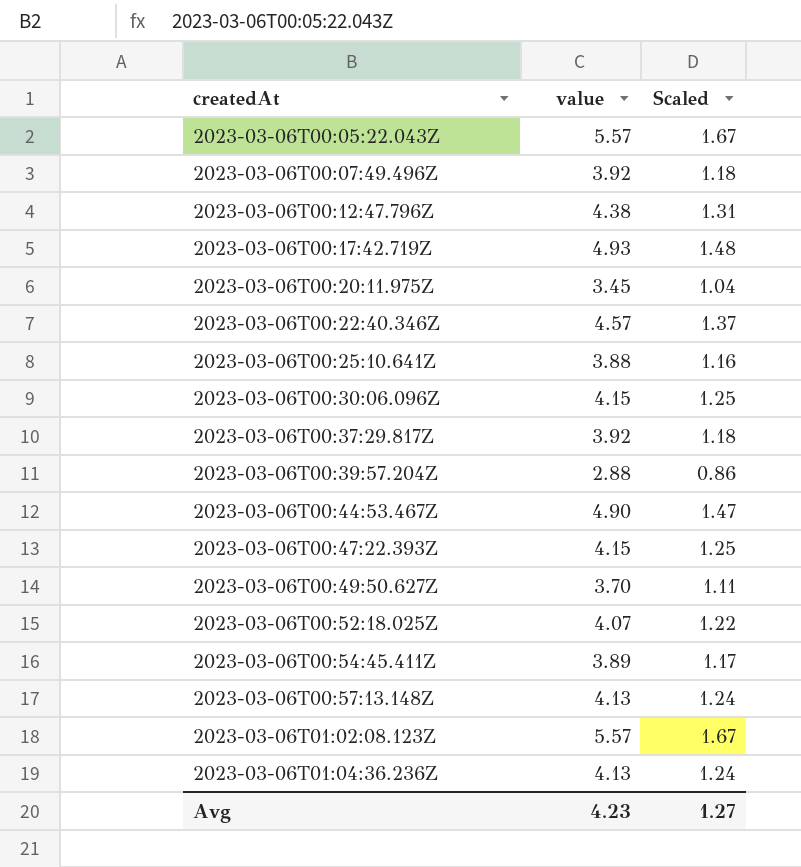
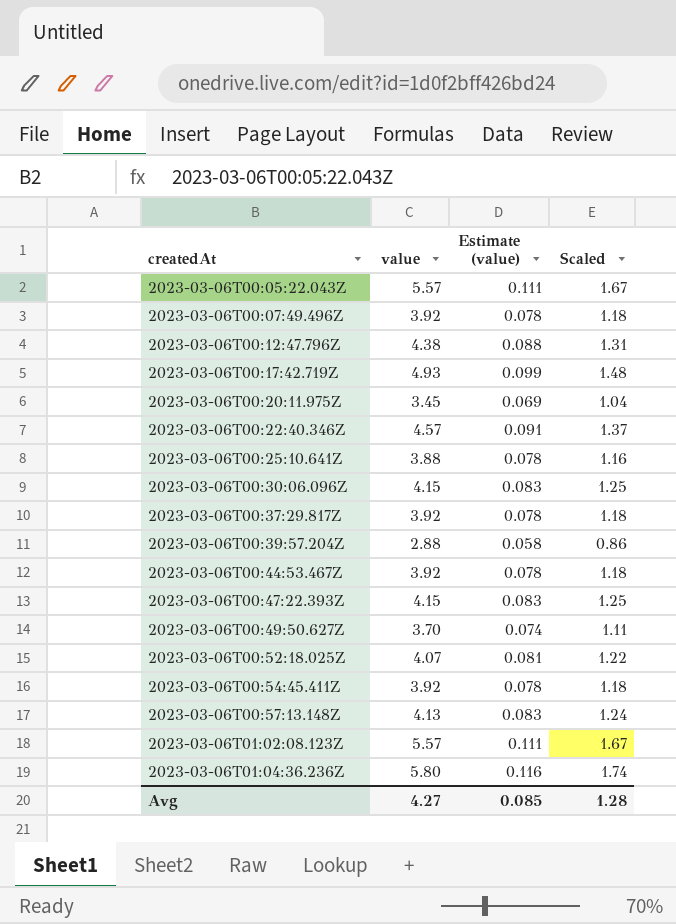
column Estimate (value) | formula: none -> [value] * 0.02
2023-03-06T00:44:53.467Z | value: 4.90 -> 3.92
2023-03-06T00:44:53.467Z | Scaled: 1.47 -> 1.18
2023-03-06T00:54:45.411Z | value: 3.89 -> 3.92
2023-03-06T00:54:45.411Z | Scaled: 1.17 -> 1.18
2023-03-06T01:04:36.236Z | value: 4.13 -> 5.80
2023-03-06T01:04:36.236Z | Scaled: 1.24 -> 1.74
Avg | value: 4.23 -> 4.27
Avg | Scaled: 1.27 -> 1.28

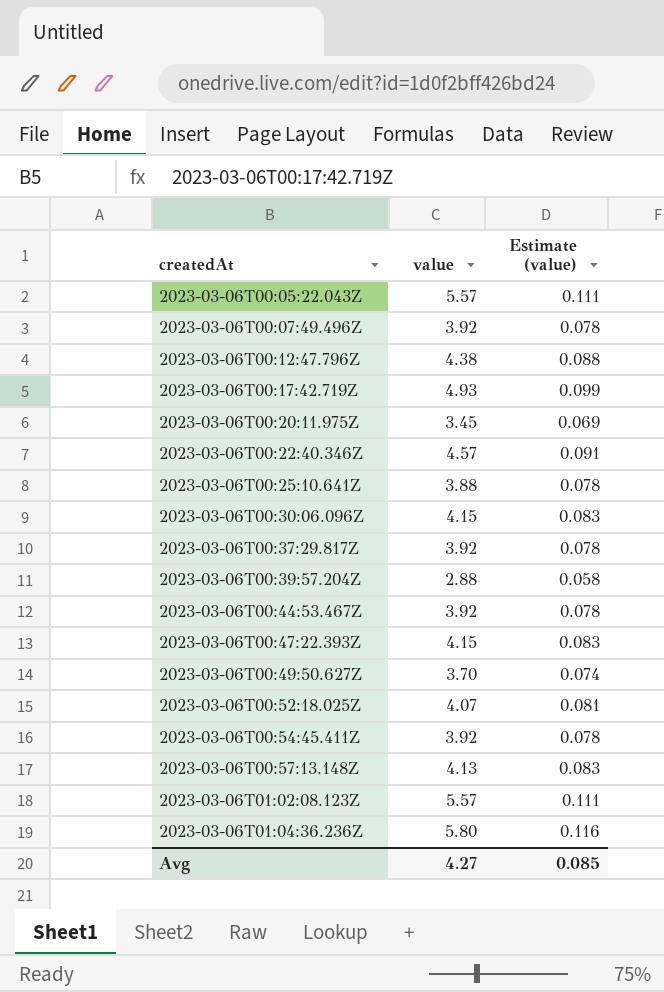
column Scaled | formula: [value] * 0.3 -> none

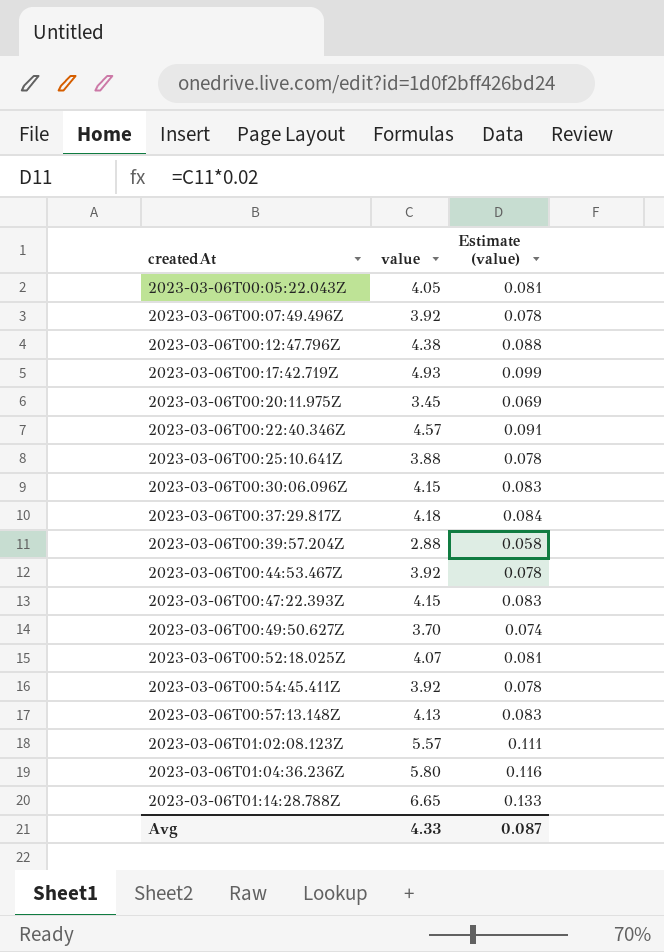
2023-03-06T00:05:22.043Z | value: 5.57 -> 4.05
2023-03-06T00:05:22.043Z | Estimate (value): 0.111 -> 0.081
2023-03-06T00:37:29.817Z | value: 3.92 -> 4.18
2023-03-06T00:37:29.817Z | Estimate (value): 0.078 -> 0.084
row 2023-03-06T01:14:28.788Z: none -> 6.65 | 0.133
Avg | value: 4.27 -> 4.33
Avg | Estimate (value): 0.085 -> 0.087

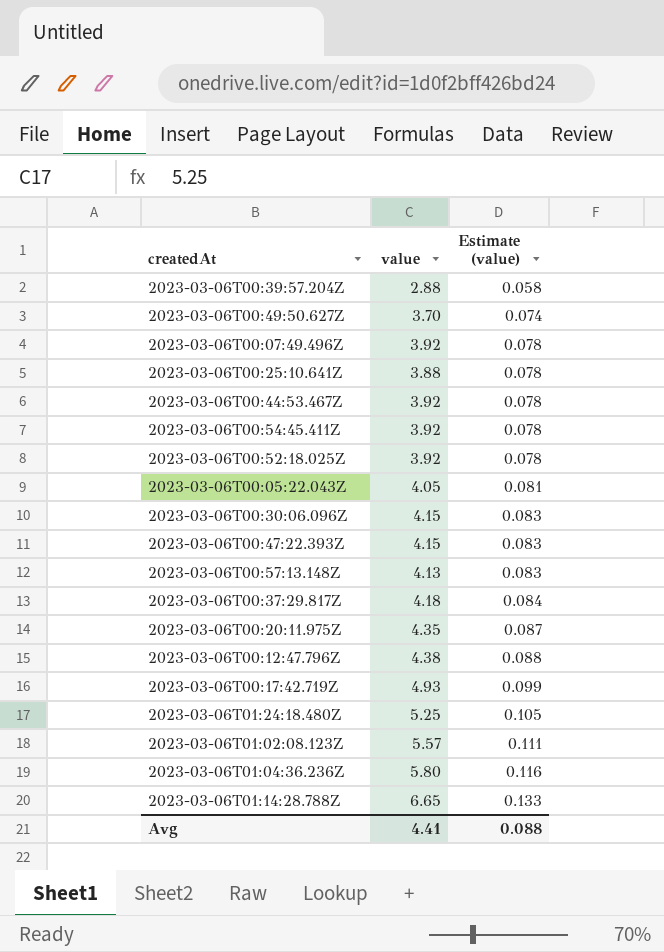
row order: createdAt ascending -> Estimate (value) ascending
row 2023-03-06T00:22:40.346Z: 4.57 | 0.091 -> none
2023-03-06T00:52:18.025Z | value: 4.07 -> 3.92
2023-03-06T00:52:18.025Z | Estimate (value): 0.081 -> 0.078
2023-03-06T00:20:11.975Z | value: 3.45 -> 4.35
2023-03-06T00:20:11.975Z | Estimate (value): 0.069 -> 0.087
row 2023-03-06T01:24:18.480Z: none -> 5.25 | 0.105
Avg | value: 4.33 -> 4.41
Avg | Estimate (value): 0.087 -> 0.088

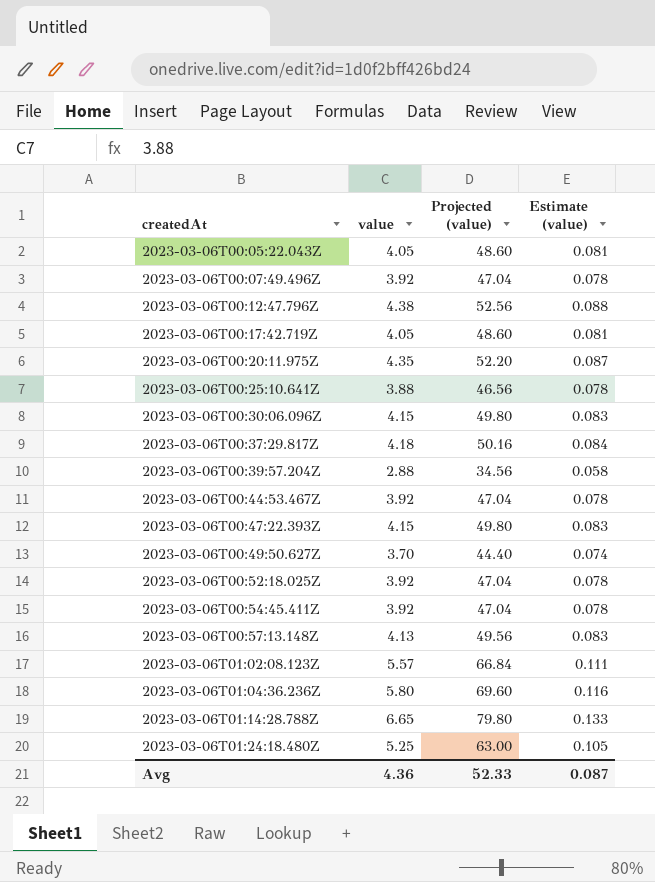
row order: Estimate (value) ascending -> createdAt ascending
column Projected (value) | formula: none -> [value] * 12
2023-03-06T00:17:42.719Z | value: 4.93 -> 4.05
2023-03-06T00:17:42.719Z | Estimate (value): 0.099 -> 0.081
Avg | value: 4.41 -> 4.36
Avg | Estimate (value): 0.088 -> 0.087

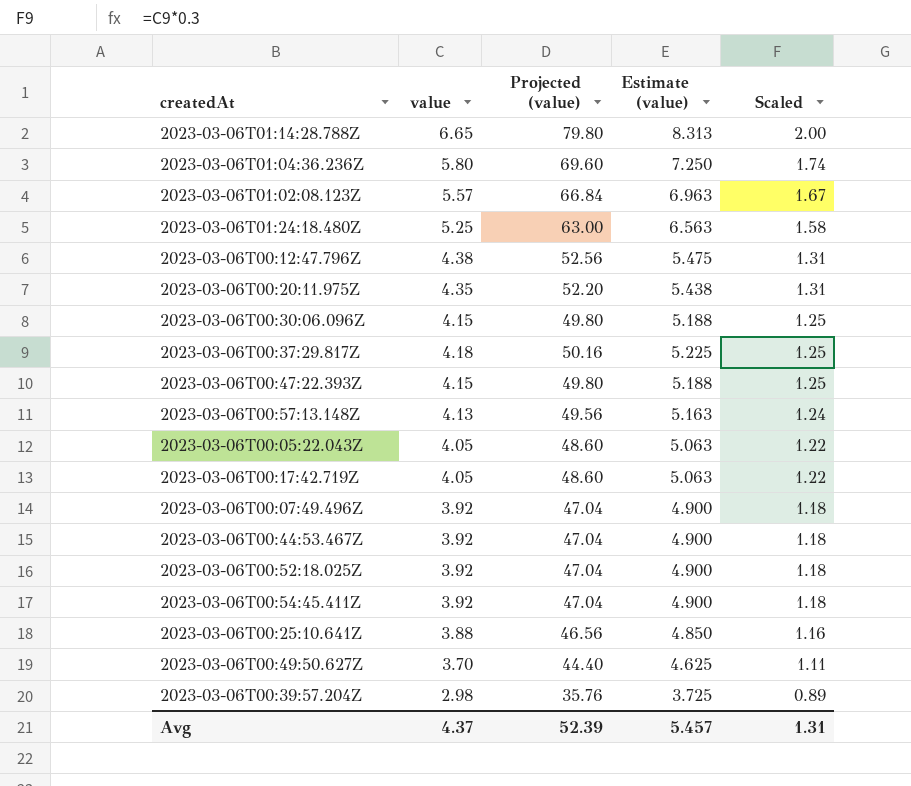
row order: createdAt ascending -> Scaled descending
column Estimate (value) | formula: [value] * 0.02 -> [value] * 1.25
column Scaled | formula: none -> [value] * 0.3
2023-03-06T00:39:57.204Z | value: 2.88 -> 2.98
2023-03-06T00:39:57.204Z | Projected (value): 34.56 -> 35.76
Avg | value: 4.36 -> 4.37
Avg | Projected (value): 52.33 -> 52.39
Avg | Estimate (value): 0.087 -> 5.457

